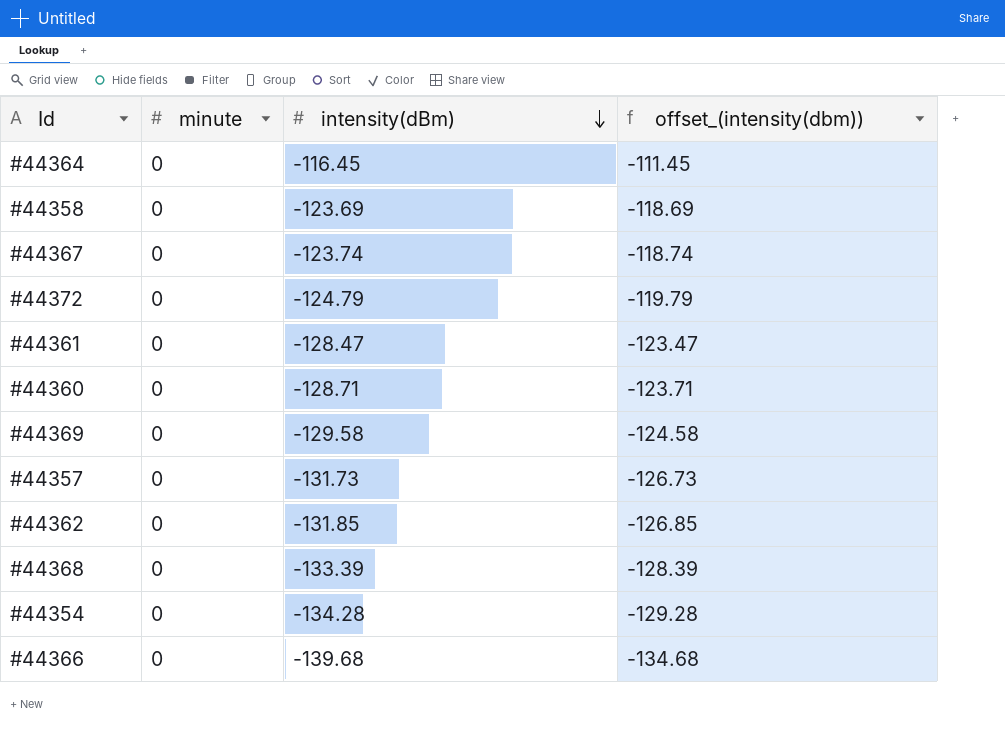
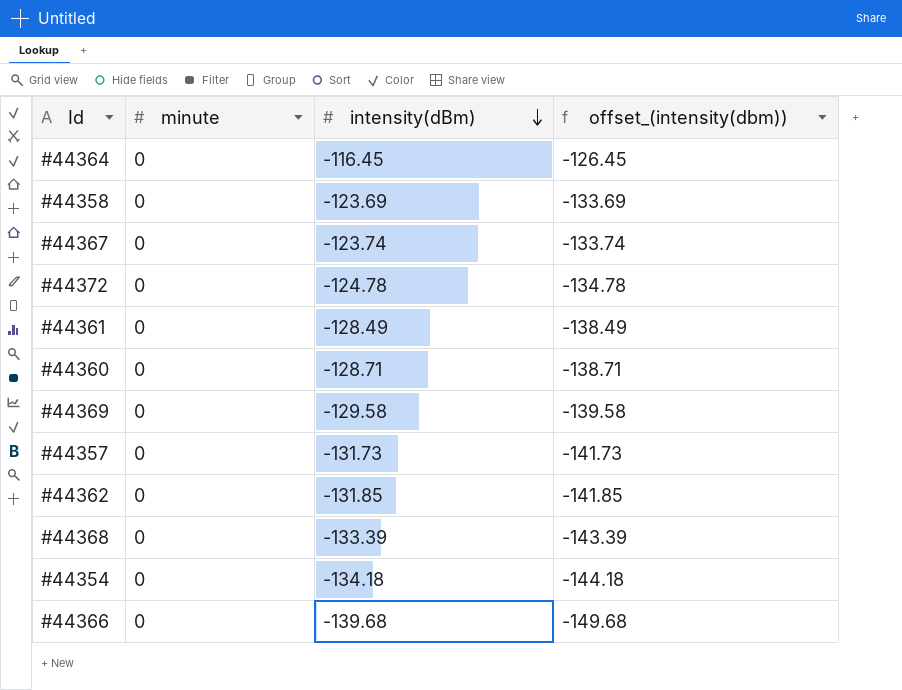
column offset_(intensity(dbm)) | formula: [intensity(dBm)] + 5 -> [intensity(dBm)] - 10
#44372 | intensity(dBm): -124.79 -> -124.78
#44361 | intensity(dBm): -128.47 -> -128.49
#44354 | intensity(dBm): -134.28 -> -134.18

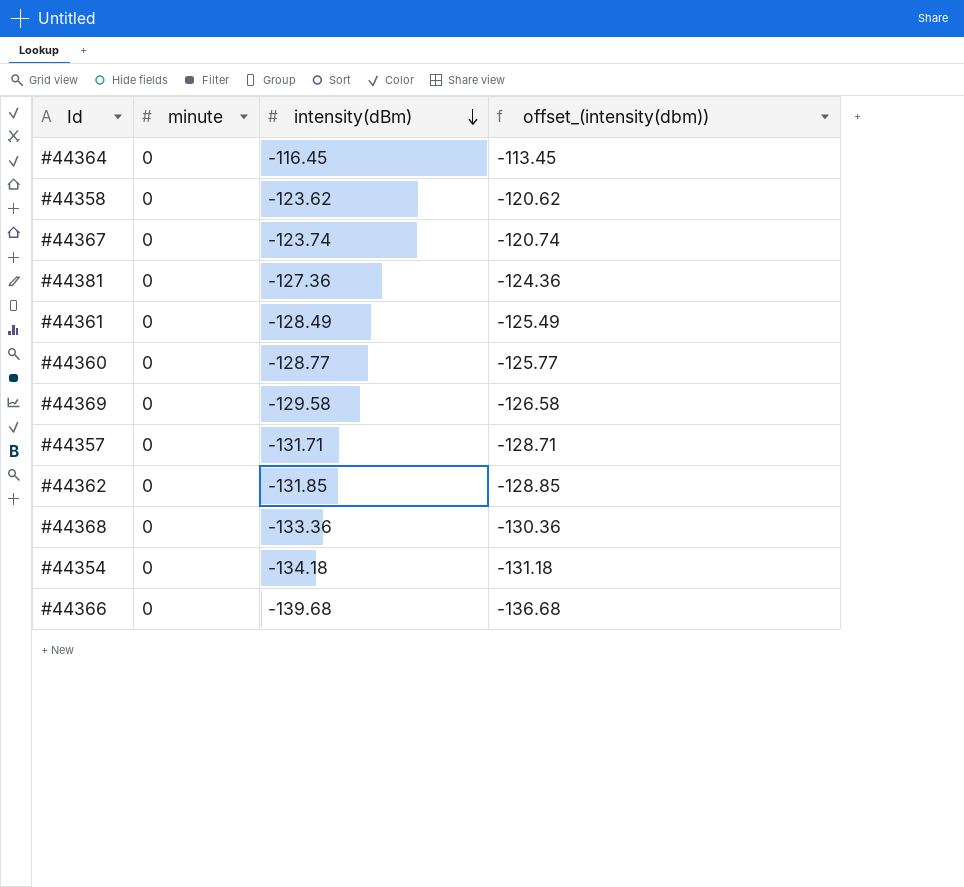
column offset_(intensity(dbm)) | formula: [intensity(dBm)] - 10 -> [intensity(dBm)] + 3
row #44372: 0 | -124.78 | -134.78 -> none
#44358 | intensity(dBm): -123.69 -> -123.62
row #44381: none -> 0 | -127.36 | -124.36
#44360 | intensity(dBm): -128.71 -> -128.77
#44357 | intensity(dBm): -131.73 -> -131.71
#44368 | intensity(dBm): -133.39 -> -133.36

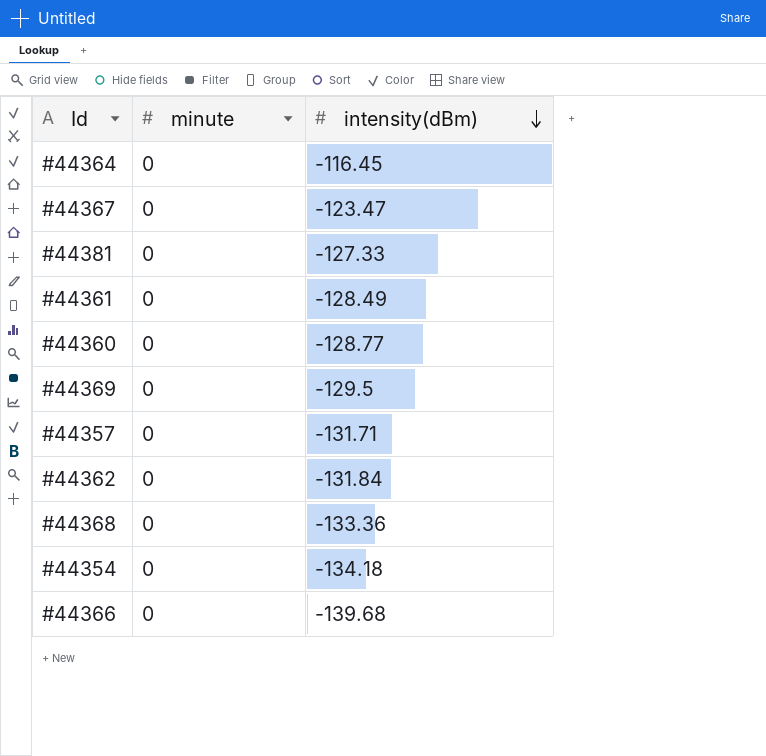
column offset_(intensity(dbm)) | formula: [intensity(dBm)] + 3 -> none
row #44358: 0 | -123.62 | -120.62 -> none
#44367 | intensity(dBm): -123.74 -> -123.47
#44381 | intensity(dBm): -127.36 -> -127.33
#44369 | intensity(dBm): -129.58 -> -129.5
#44362 | intensity(dBm): -131.85 -> -131.84

